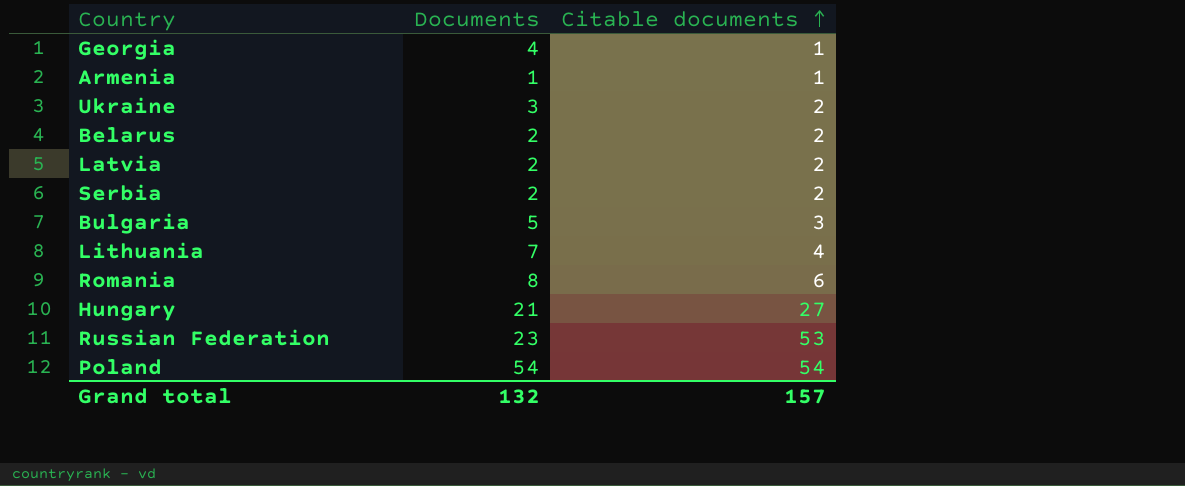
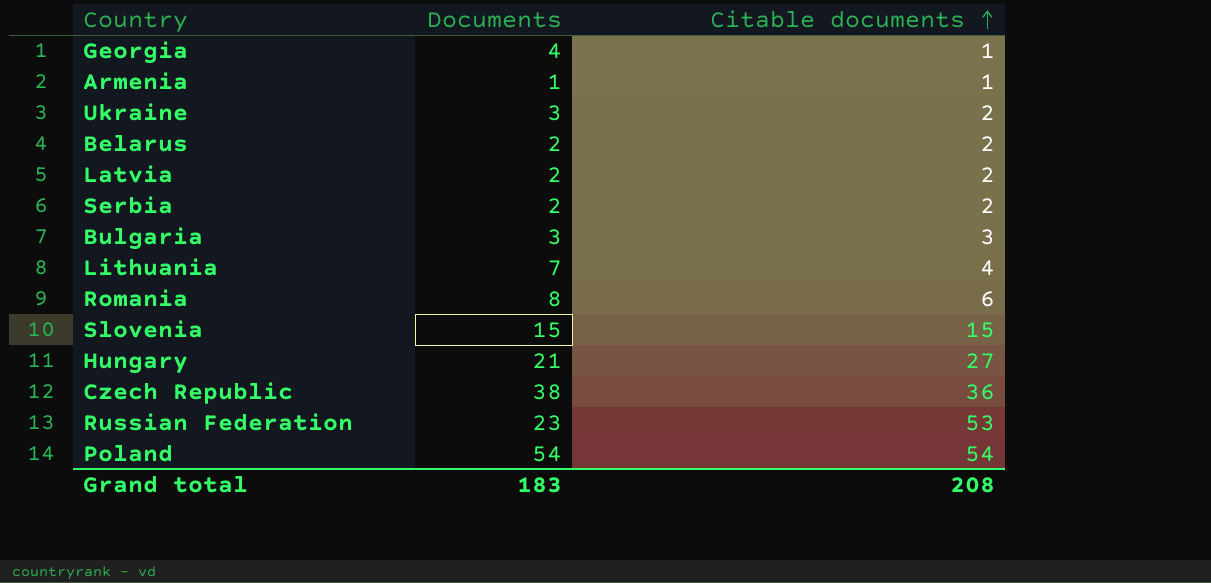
Bulgaria | Documents: 5 -> 3
row Slovenia: none -> 15 | 15
row Czech Republic: none -> 38 | 36
Grand total | Documents: 132 -> 183
Grand total | Citable documents: 157 -> 208

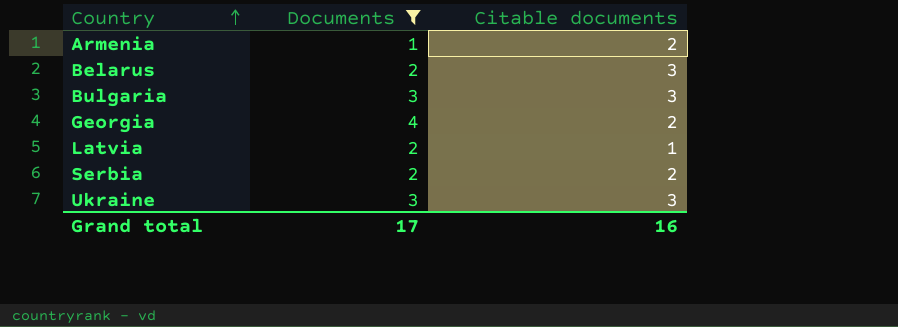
filter: none -> Documents <= 4
row order: Citable documents ascending -> Country ascending
Armenia | Citable documents: 1 -> 2
Belarus | Citable documents: 2 -> 3
Georgia | Citable documents: 1 -> 2
Latvia | Citable documents: 2 -> 1
Ukraine | Citable documents: 2 -> 3
Grand total | Documents: 183 -> 17
Grand total | Citable documents: 208 -> 16

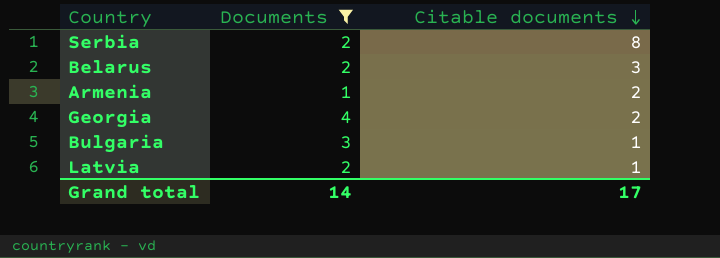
row order: Country ascending -> Citable documents descending
row Ukraine: 3 | 3 -> none
Serbia | Citable documents: 2 -> 8
Bulgaria | Citable documents: 3 -> 1
Grand total | Documents: 17 -> 14
Grand total | Citable documents: 16 -> 17

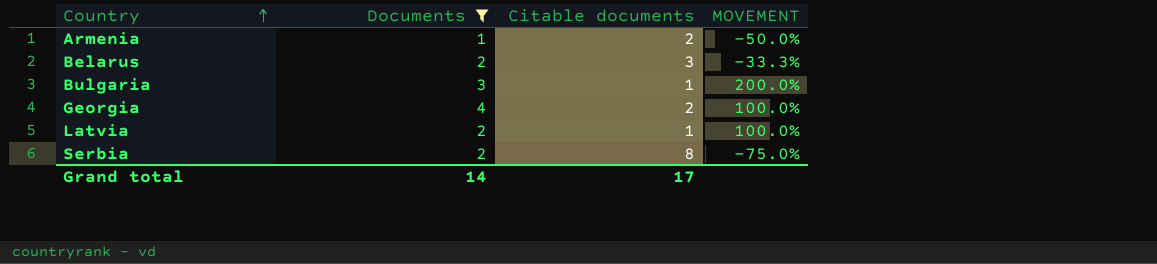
row order: Citable documents descending -> Country ascending
column MOVEMENT | formula: none -> ([Documents] - [Citable documents]) / [Citable documents]

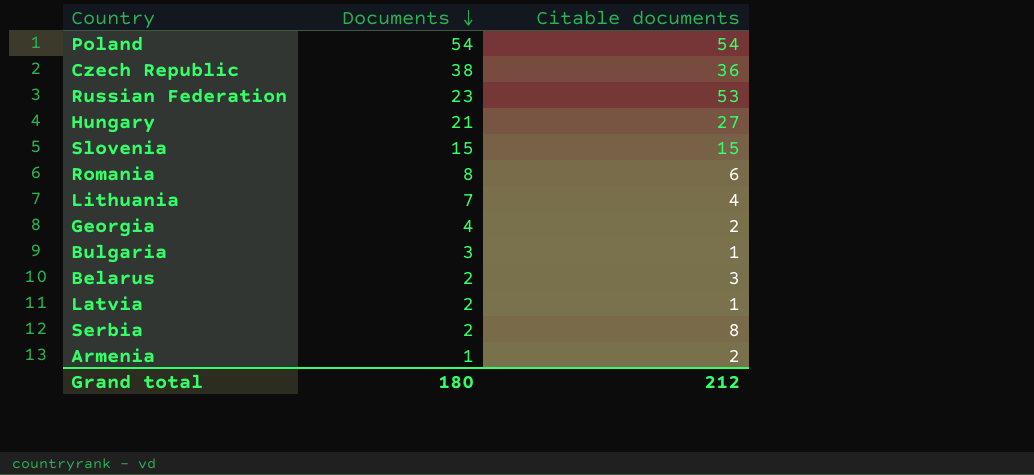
filter: Documents <= 4 -> none
row order: Country ascending -> Documents descending
column MOVEMENT | formula: ([Documents] - [Citable documents]) / [Citable documents] -> none
Grand total | Documents: 14 -> 180
Grand total | Citable documents: 17 -> 212

